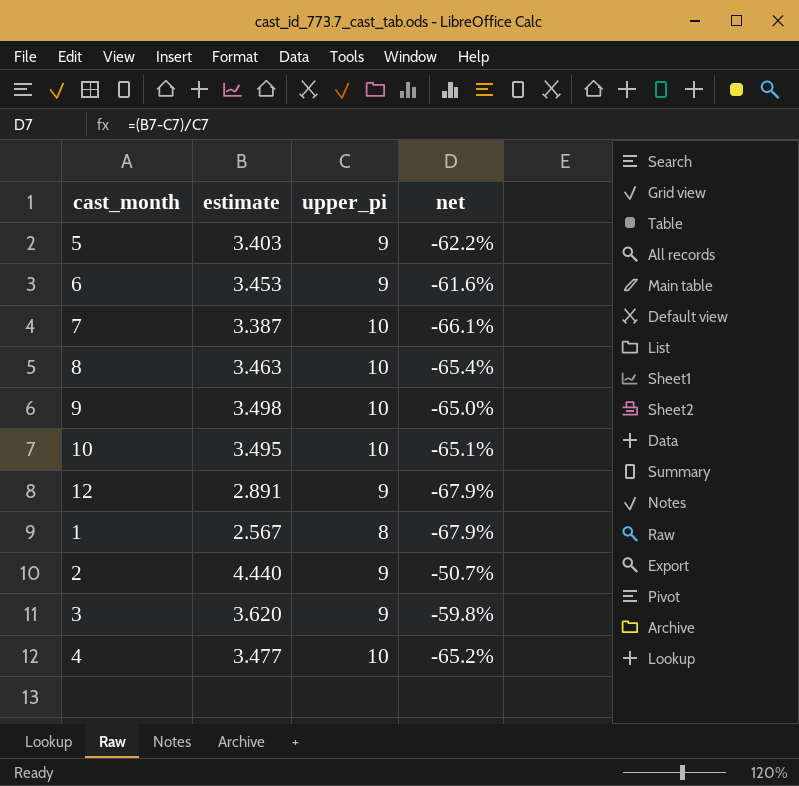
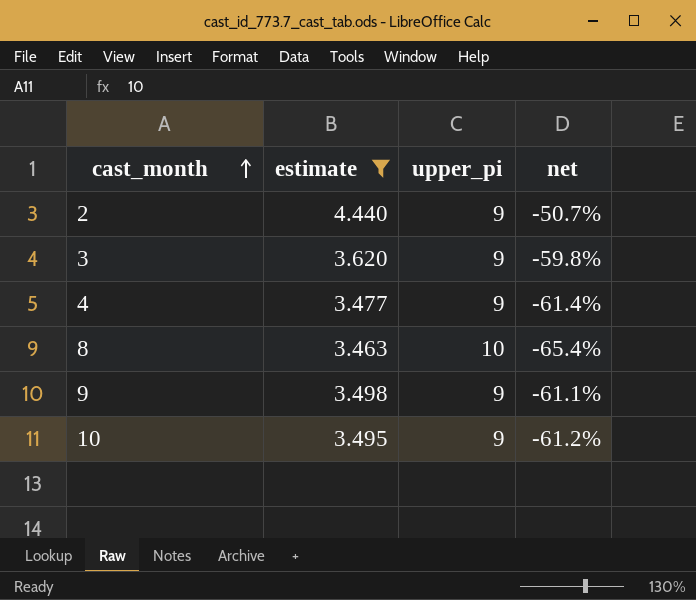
filter: none -> estimate >= 3.463
row order: none -> cast_month ascending
4 | upper_pi: 10 -> 9
4 | net: -65.2% -> -61.4%
9 | upper_pi: 10 -> 9
9 | net: -65.0% -> -61.1%
10 | upper_pi: 10 -> 9
10 | net: -65.1% -> -61.2%

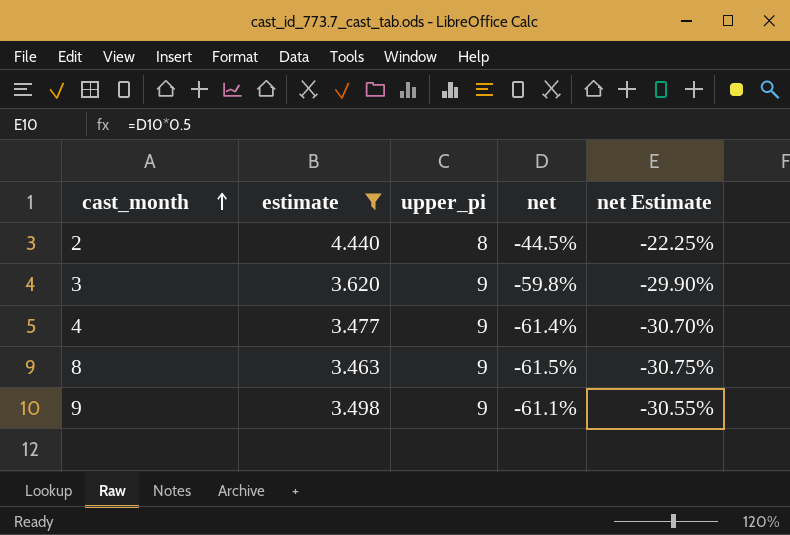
column net Estimate | formula: none -> [net] * 0.5
row 10: 3.495 | 9 | -61.2% -> none
2 | upper_pi: 9 -> 8
2 | net: -50.7% -> -44.5%
8 | upper_pi: 10 -> 9
8 | net: -65.4% -> -61.5%

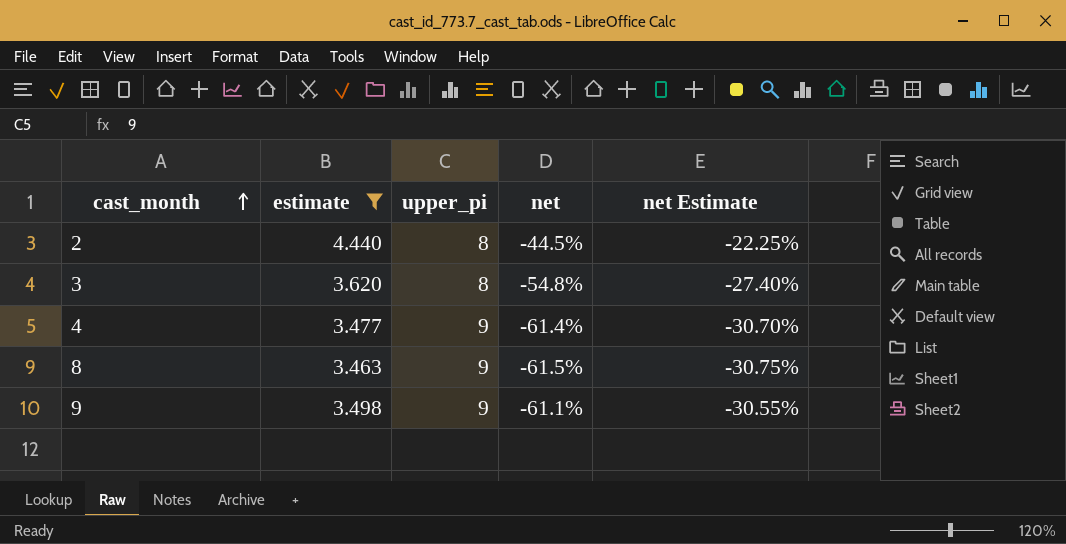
3 | upper_pi: 9 -> 8
3 | net: -59.8% -> -54.8%
3 | net Estimate: -29.90% -> -27.40%

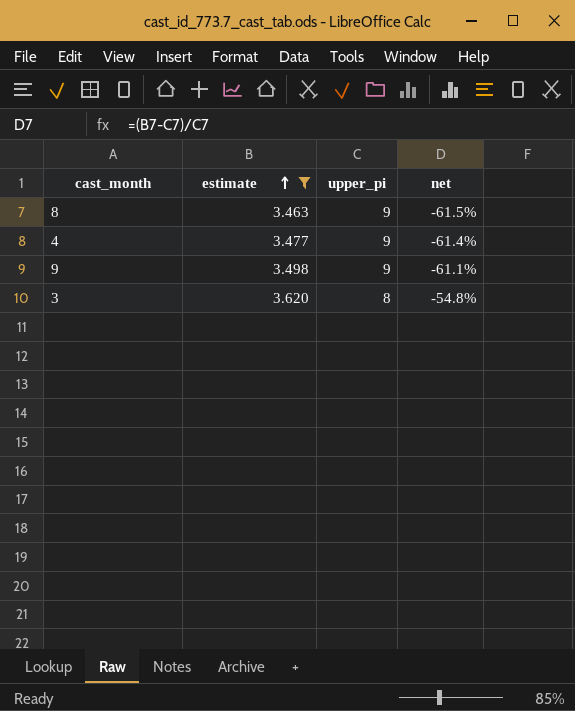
row order: cast_month ascending -> estimate ascending
column net Estimate | formula: [net] * 0.5 -> none
row 2: 4.440 | 8 | -44.5% | -22.25% -> none

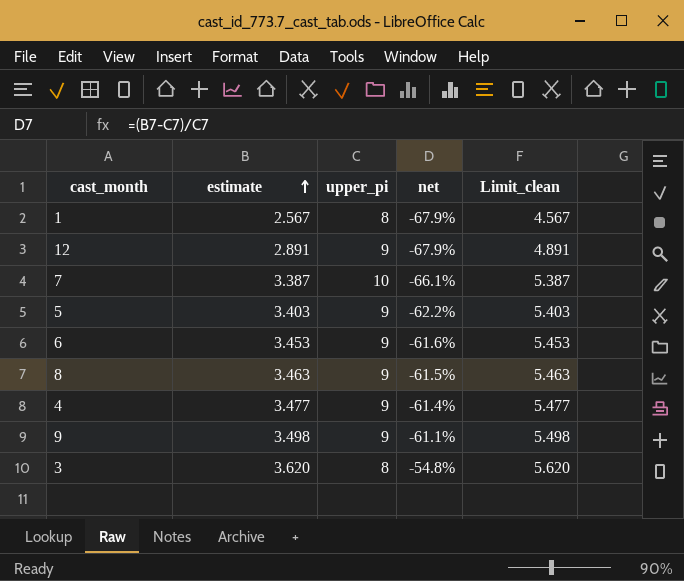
filter: estimate >= 3.463 -> none
column Limit_clean | formula: none -> [estimate] + 2

